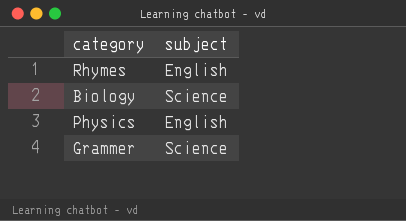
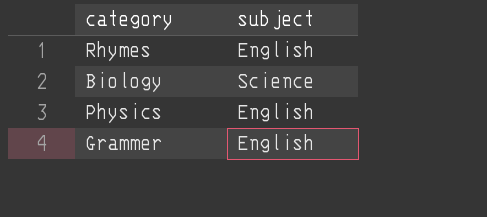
Grammer | subject: Science -> English

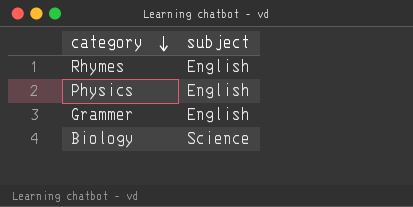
row order: none -> category descending

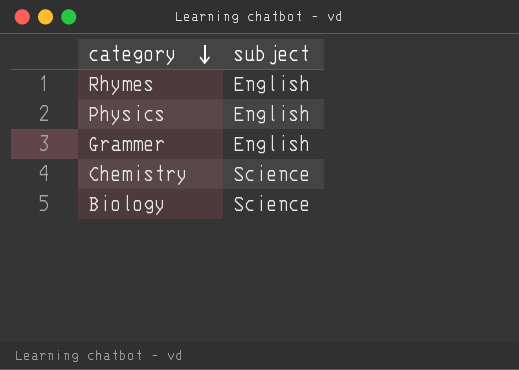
row Chemistry: none -> Science

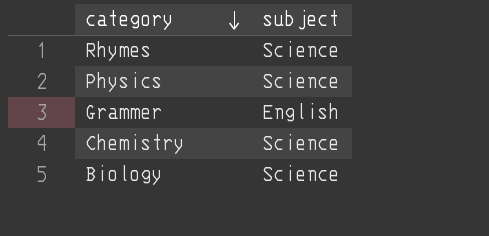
Rhymes | subject: English -> Science
Physics | subject: English -> Science

